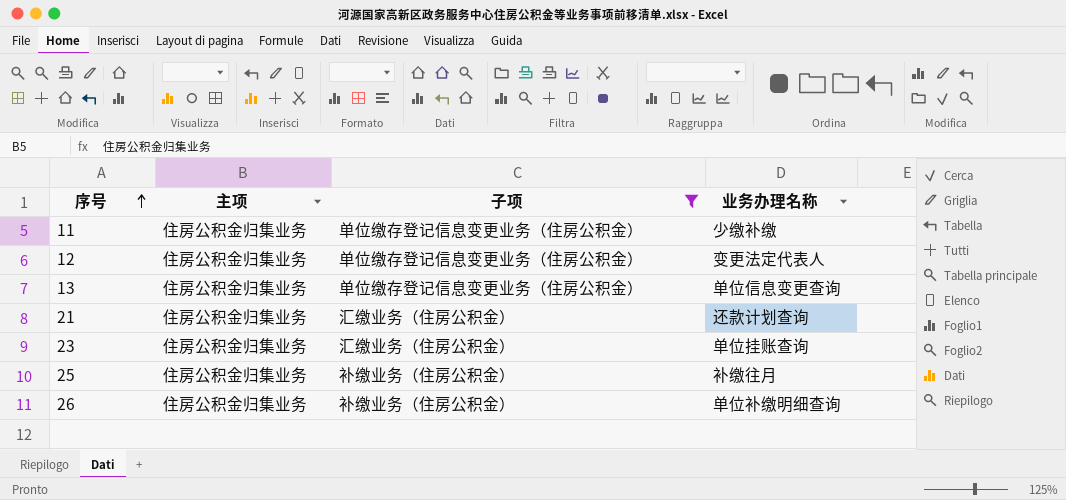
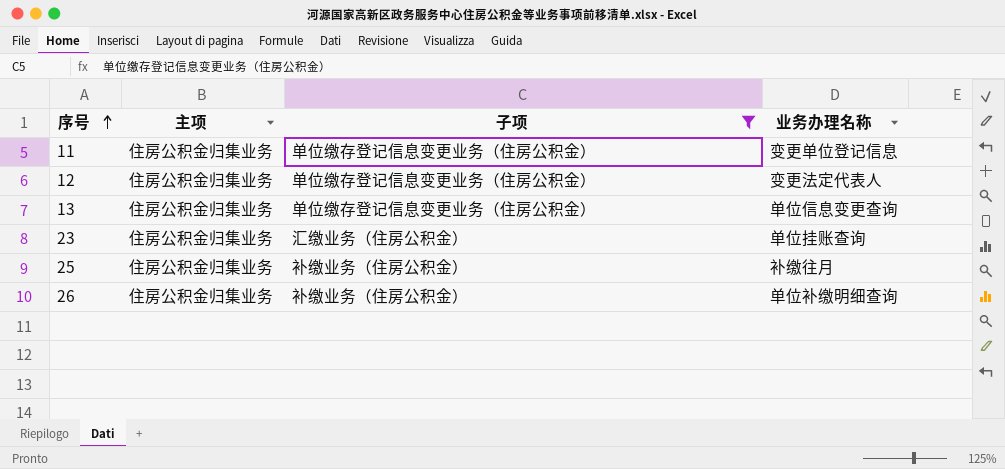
row 21: 住房公积金归集业务 | 汇缴业务（住房公积金） | 还款计划查询 -> none
11 | 业务办理名称: 少缴补缴 -> 变更单位登记信息

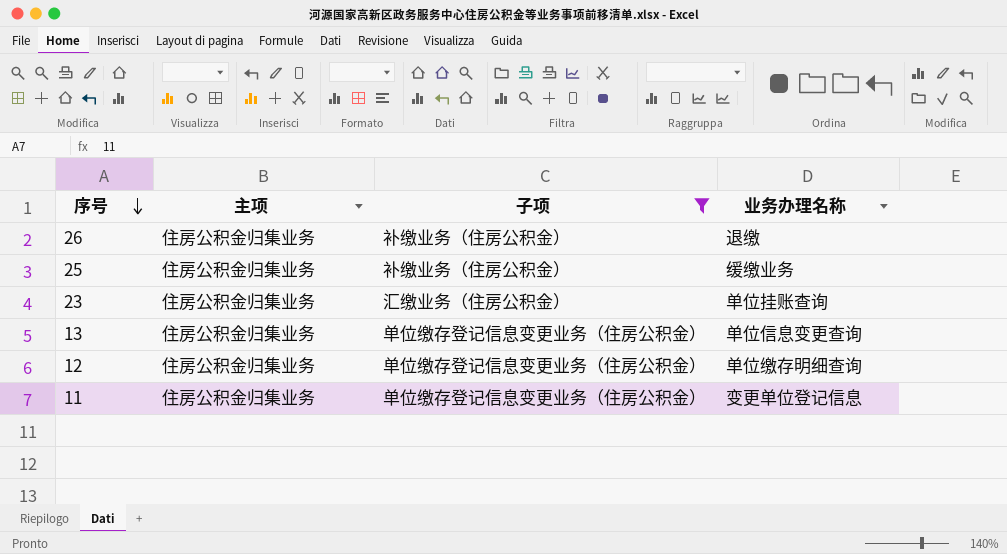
row order: 序号 ascending -> 序号 descending
26 | 业务办理名称: 单位补缴明细查询 -> 退缴
25 | 业务办理名称: 补缴往月 -> 缓缴业务
12 | 业务办理名称: 变更法定代表人 -> 单位缴存明细查询

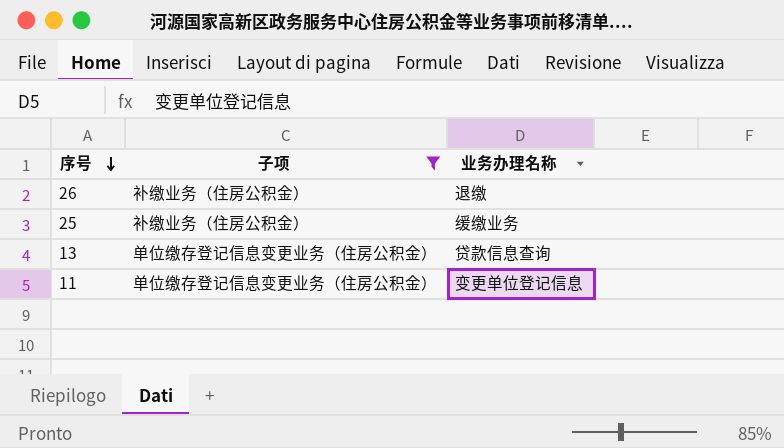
column 主项 | position: 2 -> none
row 23: 住房公积金归集业务 | 汇缴业务（住房公积金） | 单位挂账查询 -> none
row 12: 住房公积金归集业务 | 单位缴存登记信息变更业务（住房公积金） | 单位缴存明细查询 -> none
13 | 业务办理名称: 单位信息变更查询 -> 贷款信息查询

